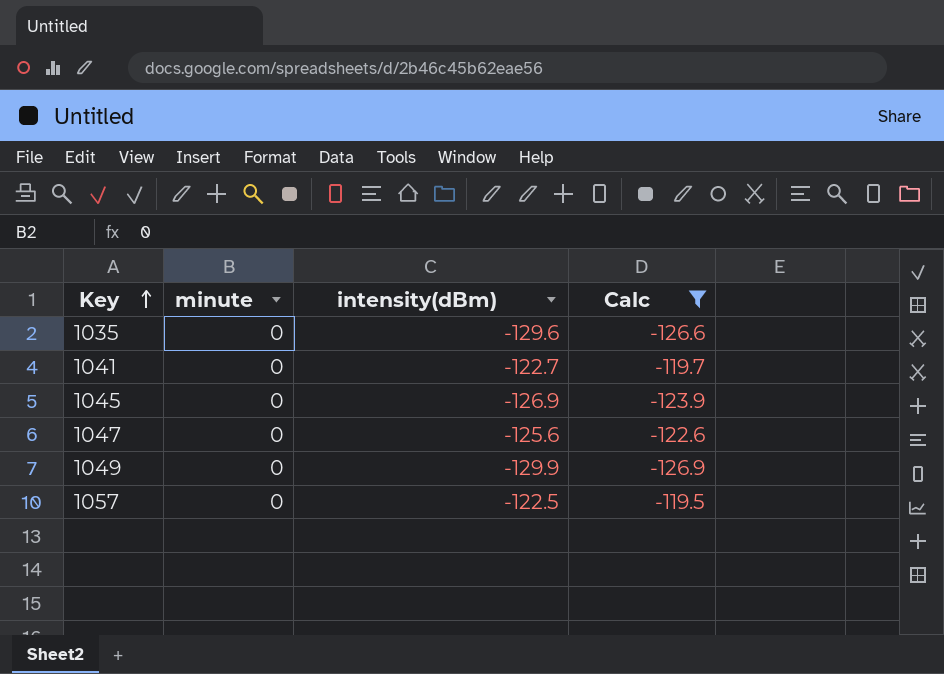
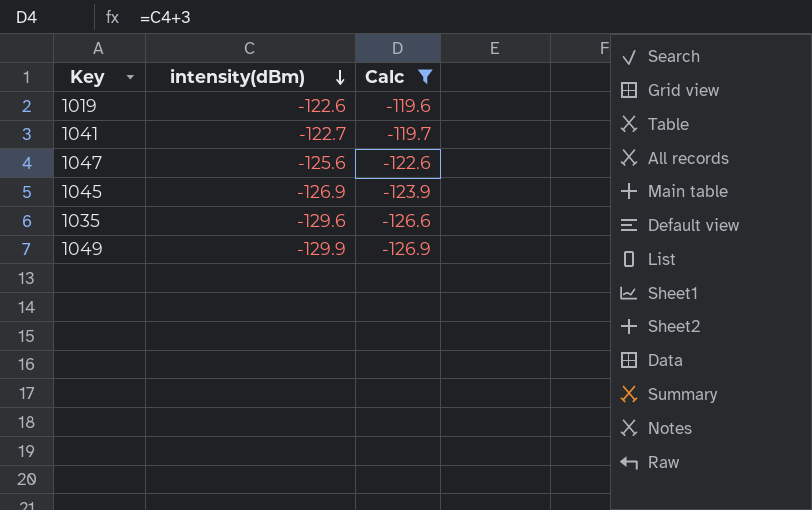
row order: Key ascending -> intensity(dBm) descending
column minute | position: 2 -> none
row 1057: 0 | -122.5 | -119.5 -> none
row 1019: none -> -122.6 | -119.6

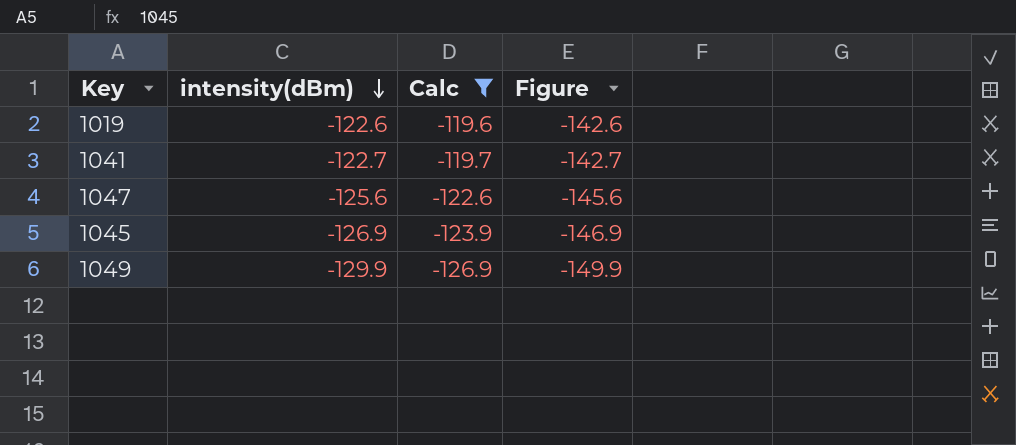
column Figure | formula: none -> [intensity(dBm)] - 20
row 1035: -129.6 | -126.6 -> none

